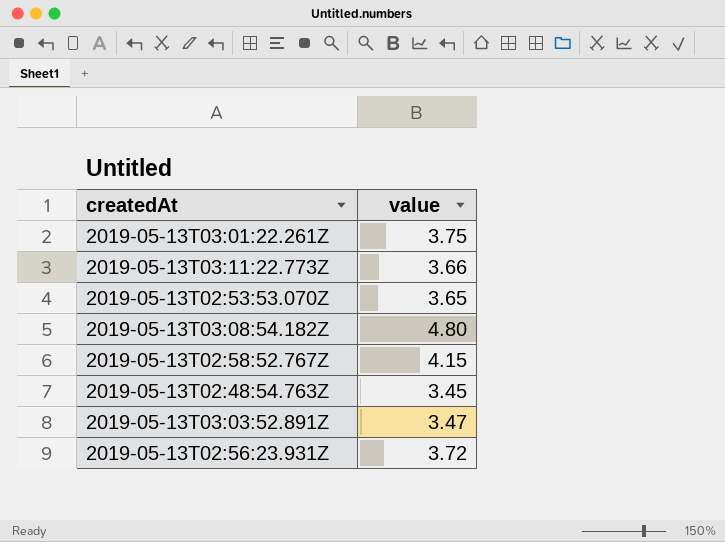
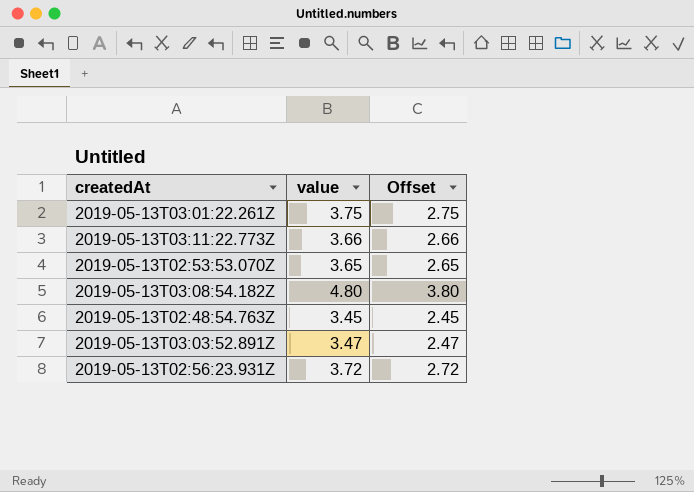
column Offset | formula: none -> [value] - 1
row 2019-05-13T02:58:52.767Z: 4.15 -> none

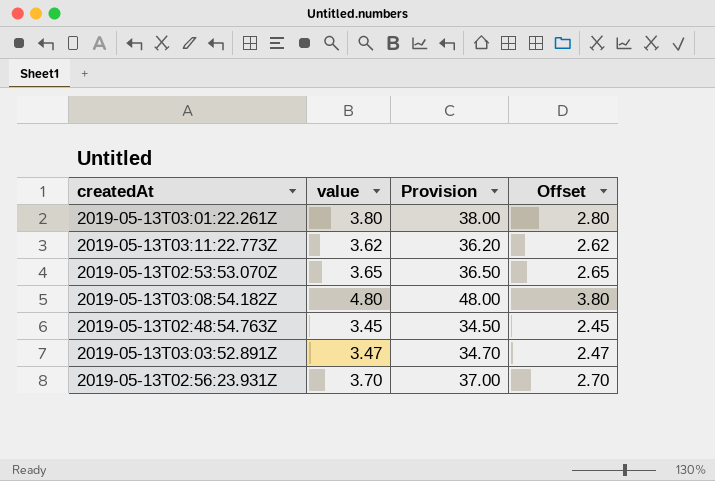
column Provision | formula: none -> [value] * 10
2019-05-13T03:01:22.261Z | value: 3.75 -> 3.80
2019-05-13T03:01:22.261Z | Offset: 2.75 -> 2.80
2019-05-13T03:11:22.773Z | value: 3.66 -> 3.62
2019-05-13T03:11:22.773Z | Offset: 2.66 -> 2.62
2019-05-13T02:56:23.931Z | value: 3.72 -> 3.70
2019-05-13T02:56:23.931Z | Offset: 2.72 -> 2.70

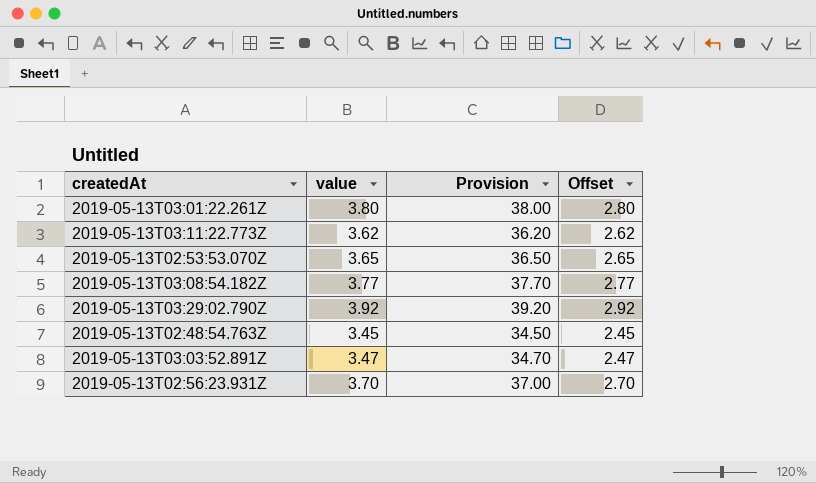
2019-05-13T03:08:54.182Z | value: 4.80 -> 3.77
2019-05-13T03:08:54.182Z | Provision: 48.00 -> 37.70
2019-05-13T03:08:54.182Z | Offset: 3.80 -> 2.77
row 2019-05-13T03:29:02.790Z: none -> 3.92 | 39.20 | 2.92

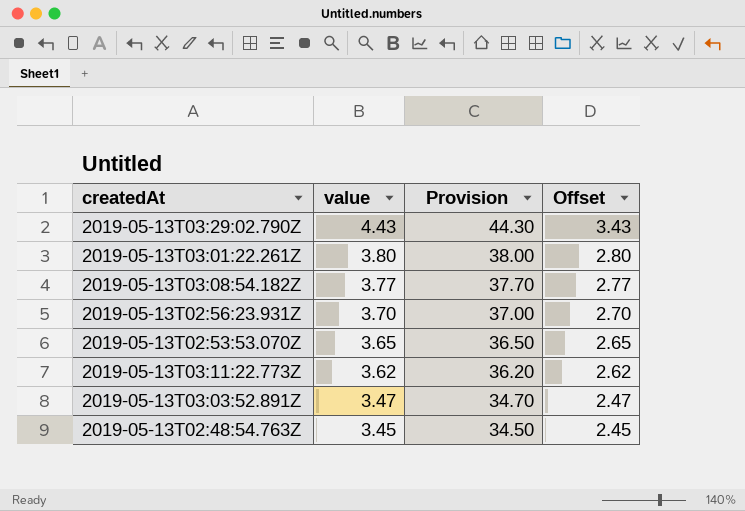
row order: none -> value descending
2019-05-13T03:29:02.790Z | value: 3.92 -> 4.43
2019-05-13T03:29:02.790Z | Provision: 39.20 -> 44.30
2019-05-13T03:29:02.790Z | Offset: 2.92 -> 3.43

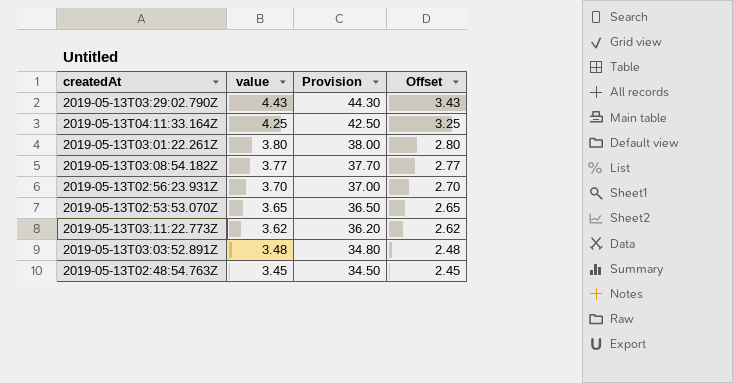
row 2019-05-13T04:11:33.164Z: none -> 4.25 | 42.50 | 3.25
2019-05-13T03:03:52.891Z | value: 3.47 -> 3.48
2019-05-13T03:03:52.891Z | Provision: 34.70 -> 34.80
2019-05-13T03:03:52.891Z | Offset: 2.47 -> 2.48

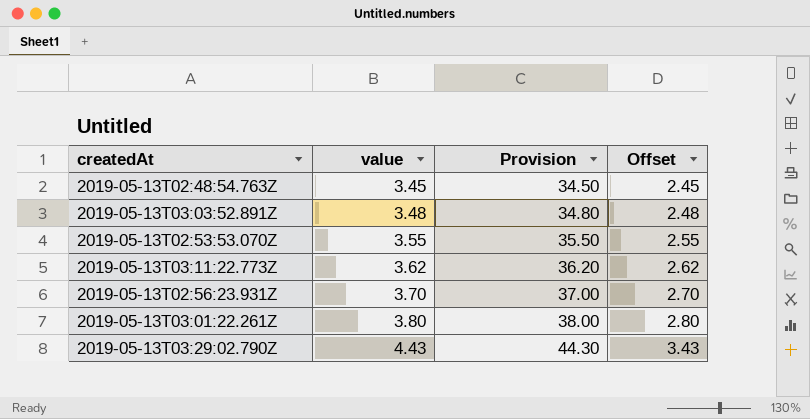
row order: value descending -> value ascending
row 2019-05-13T04:11:33.164Z: 4.25 | 42.50 | 3.25 -> none
row 2019-05-13T03:08:54.182Z: 3.77 | 37.70 | 2.77 -> none
2019-05-13T02:53:53.070Z | value: 3.65 -> 3.55
2019-05-13T02:53:53.070Z | Provision: 36.50 -> 35.50
2019-05-13T02:53:53.070Z | Offset: 2.65 -> 2.55

